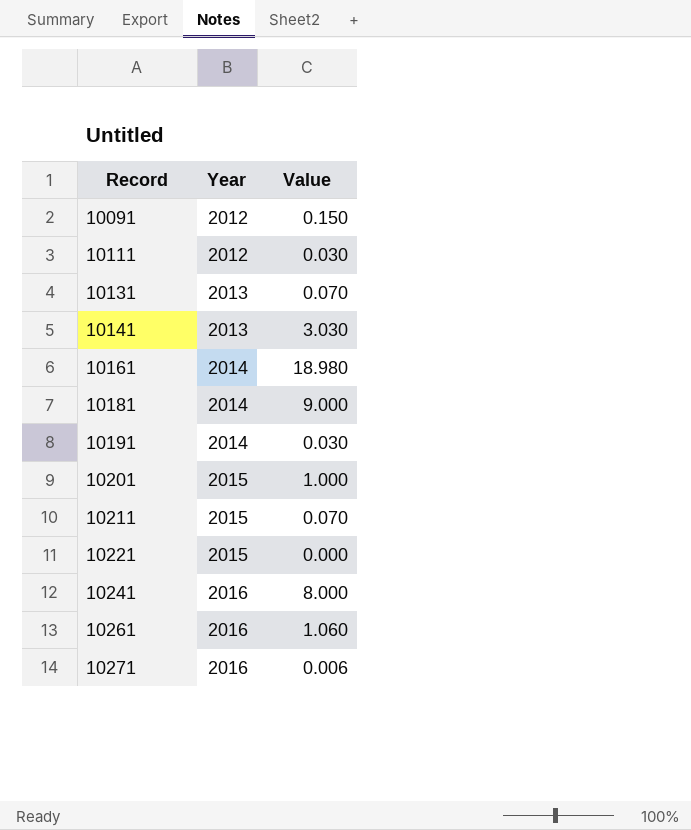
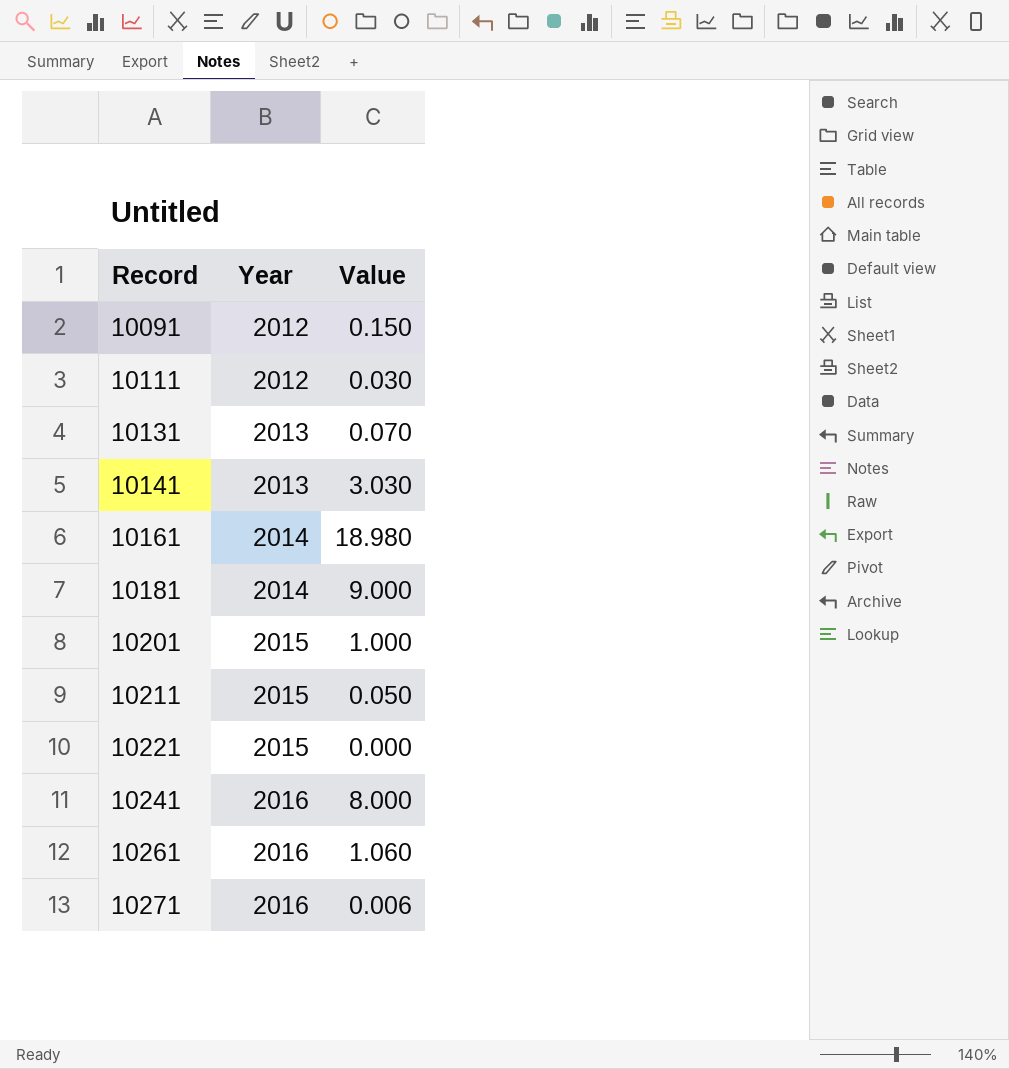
row 10191: 2014 | 0.030 -> none
10211 | Value: 0.070 -> 0.050

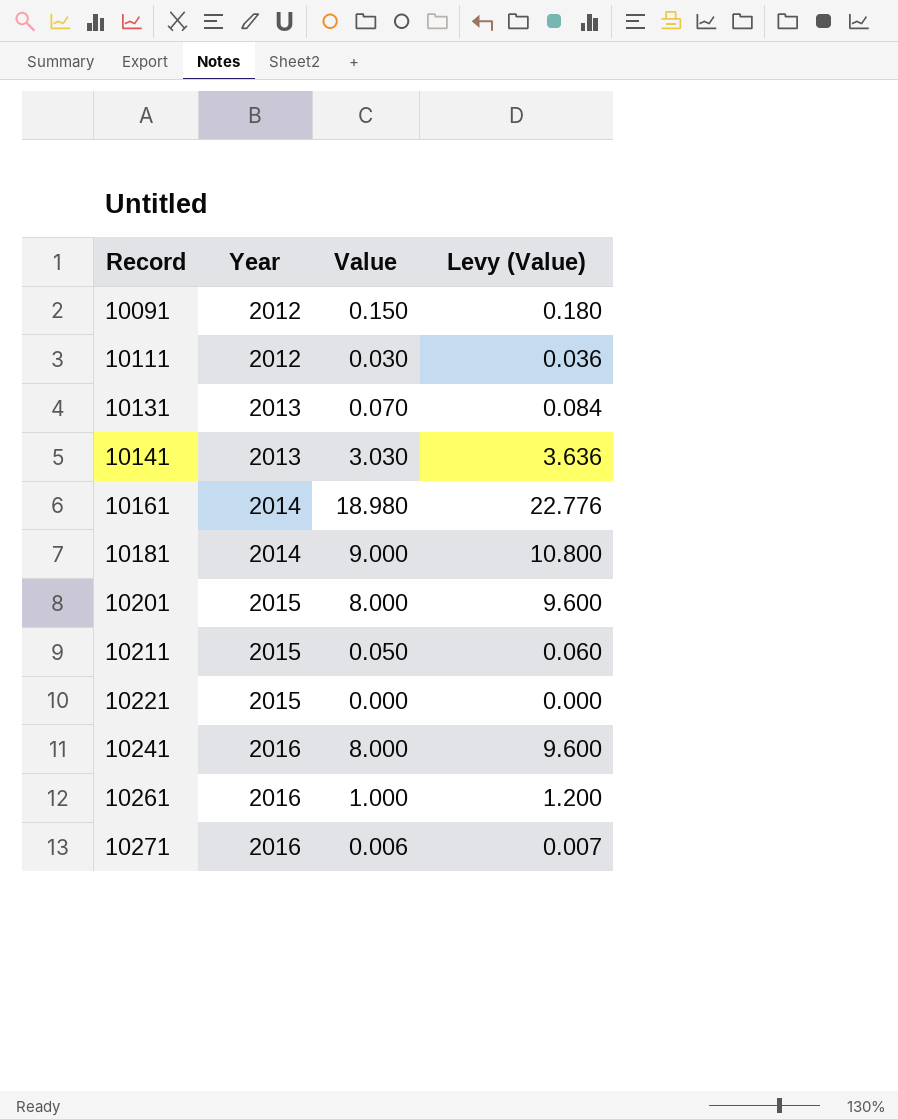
column Levy (Value) | formula: none -> [Value] * 1.2
10201 | Value: 1.000 -> 8.000
10261 | Value: 1.060 -> 1.000

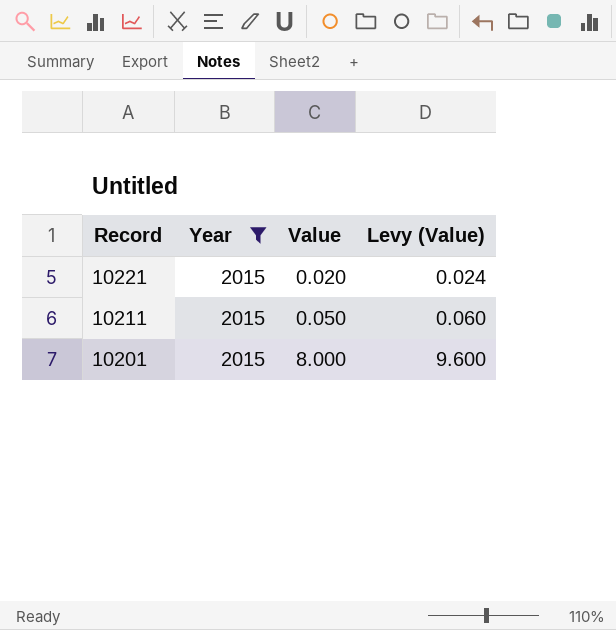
filter: none -> Year = 2015
row order: Record ascending -> Record descending
10221 | Value: 0.000 -> 0.020
10221 | Levy (Value): 0.000 -> 0.024

